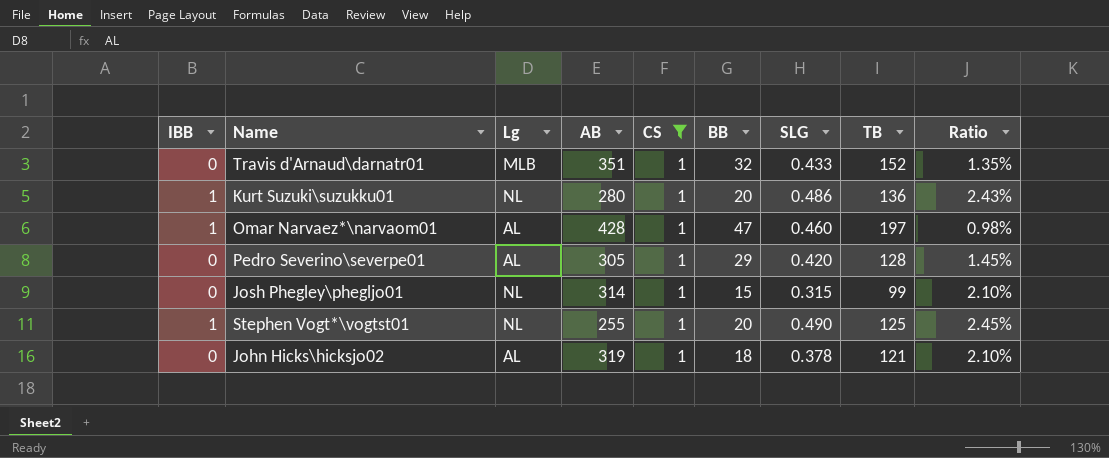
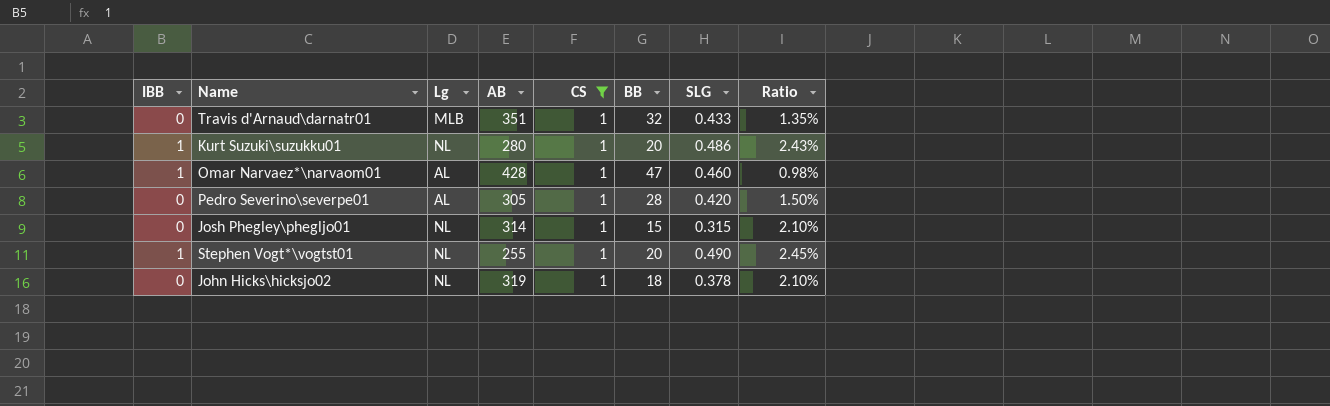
column TB | formula: [AB] * [SLG] -> none
Pedro Severino\severpe01 | BB: 29 -> 28
Pedro Severino\severpe01 | Ratio: 1.45% -> 1.50%
John Hicks\hicksjo02 | Lg: AL -> NL

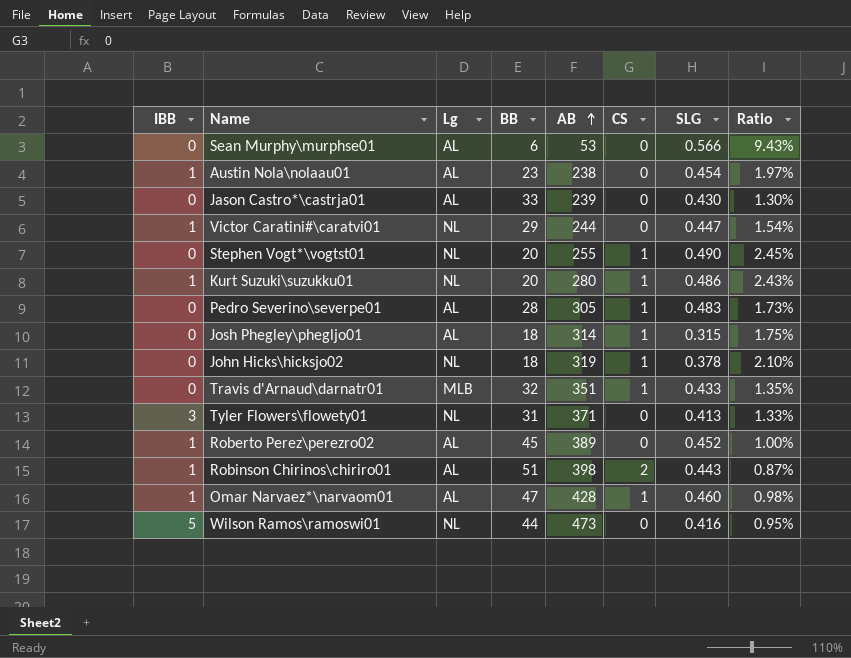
filter: CS = 1 -> none
row order: none -> AB ascending
column BB | position: 6 -> 4
Stephen Vogt*\vogtst01 | IBB: 1 -> 0
Pedro Severino\severpe01 | SLG: 0.420 -> 0.483
Pedro Severino\severpe01 | Ratio: 1.50% -> 1.73%
Josh Phegley\phegljo01 | Lg: NL -> AL
Josh Phegley\phegljo01 | BB: 15 -> 18
Josh Phegley\phegljo01 | Ratio: 2.10% -> 1.75%

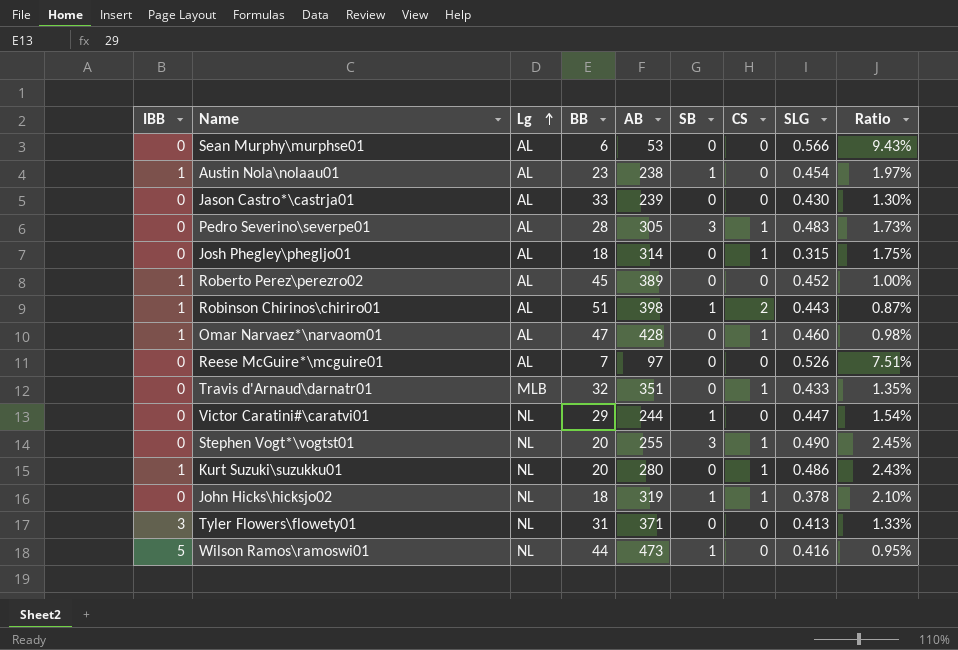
row order: AB ascending -> Lg ascending
column SB | position: none -> 6
row Reese McGuire*\mcguire01: none -> 0 | AL | 7 | 97 | 0 | 0 | 0.526 | 7.51%
Victor Caratini#\caratvi01 | IBB: 1 -> 0

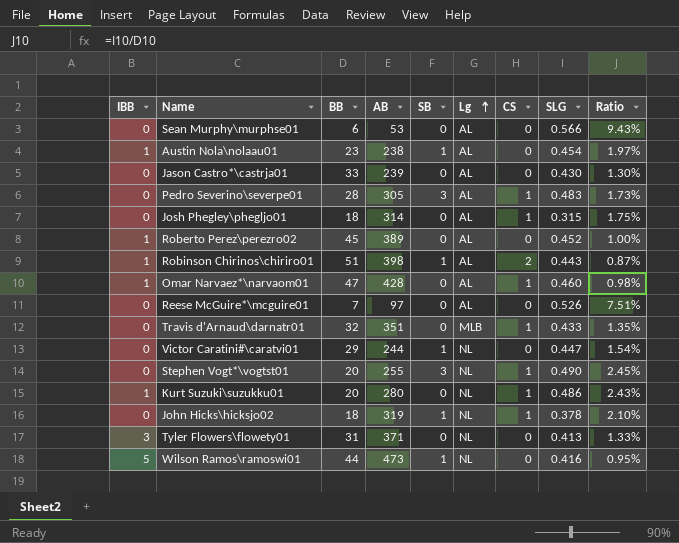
column Lg | position: 3 -> 6

